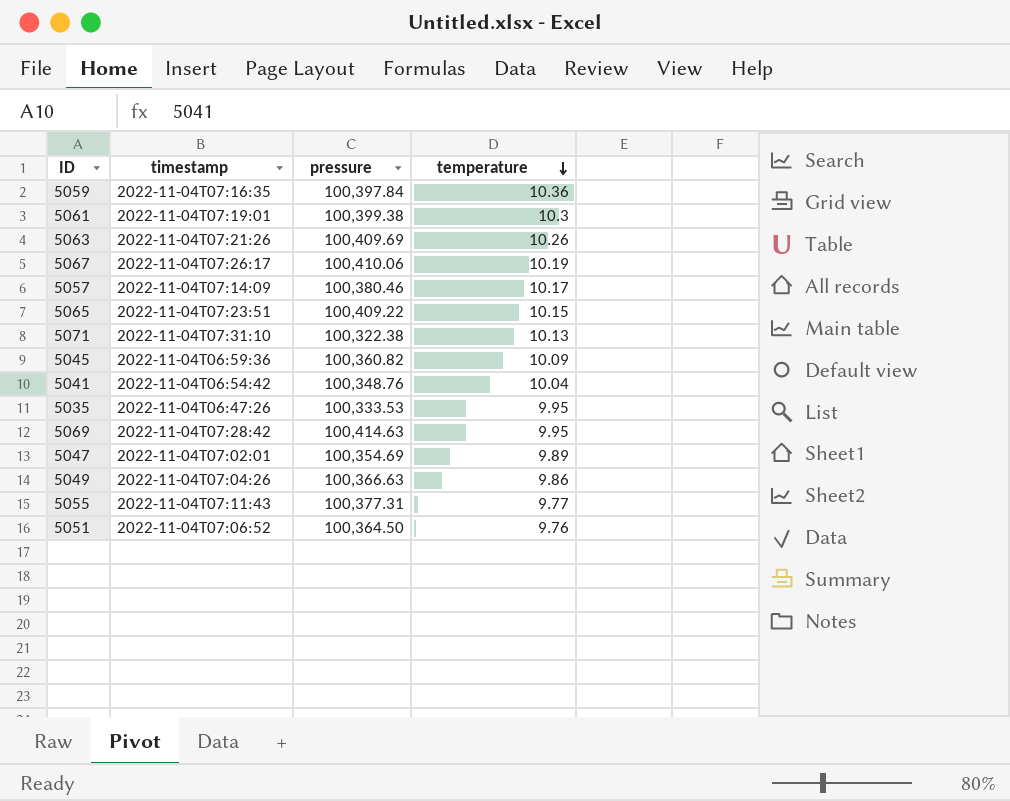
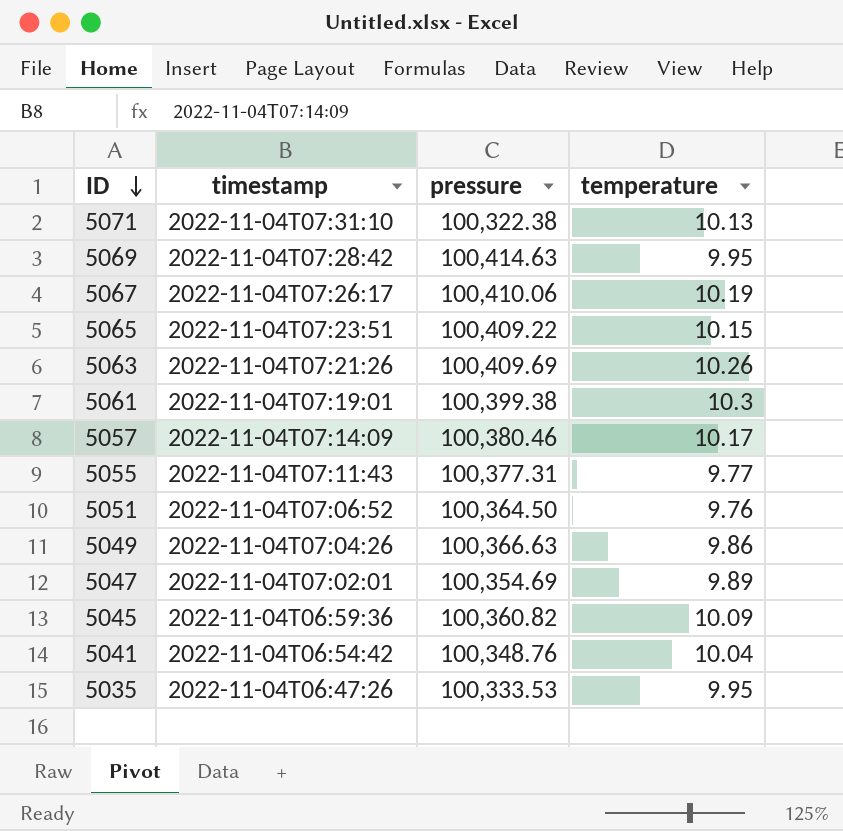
row order: temperature descending -> ID descending
row 5059: 2022-11-04T07:16:35 | 100,397.84 | 10.36 -> none

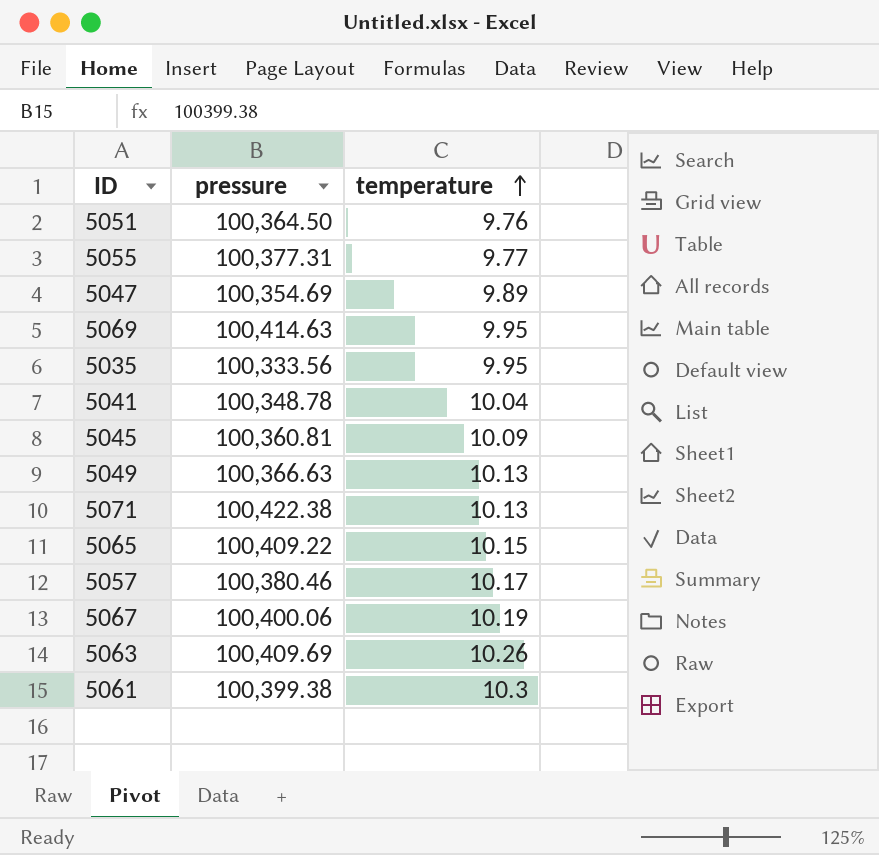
row order: ID descending -> temperature ascending
column timestamp | position: 2 -> none
5035 | pressure: 100,333.53 -> 100,333.56
5041 | pressure: 100,348.76 -> 100,348.78
5045 | pressure: 100,360.82 -> 100,360.81
5049 | temperature: 9.86 -> 10.13
5071 | pressure: 100,322.38 -> 100,422.38
5067 | pressure: 100,410.06 -> 100,400.06

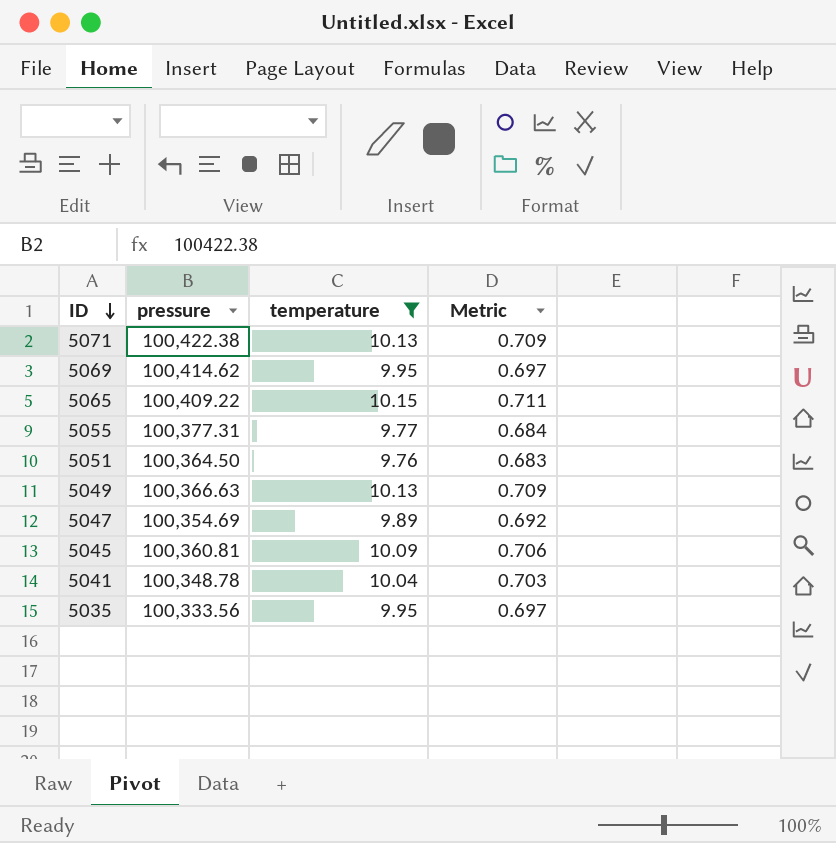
filter: none -> temperature <= 10.15
row order: temperature ascending -> ID descending
column Metric | formula: none -> [temperature] * 0.07
5069 | pressure: 100,414.63 -> 100,414.62

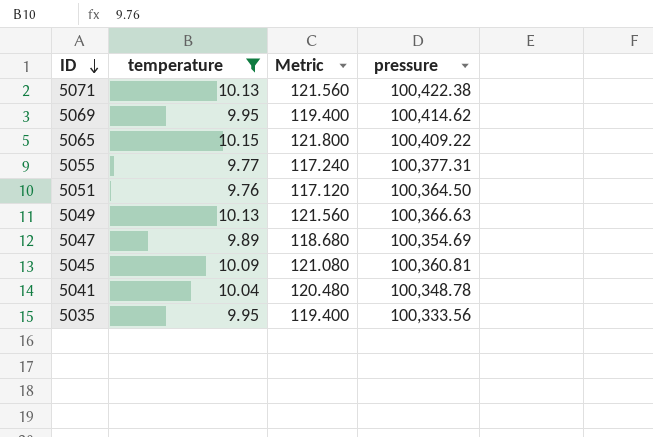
column Metric | formula: [temperature] * 0.07 -> [temperature] * 12
column pressure | position: 2 -> 4

